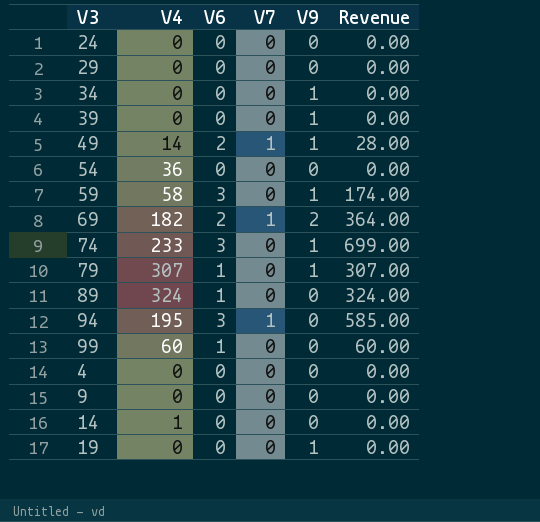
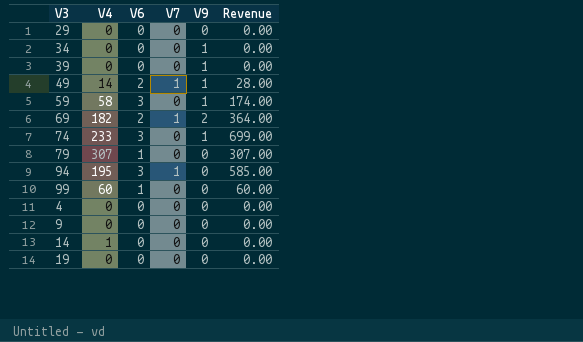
row 24: 0 | 0 | 0 | 0 | 0.00 -> none
row 54: 36 | 0 | 0 | 0 | 0.00 -> none
row 89: 324 | 1 | 0 | 0 | 324.00 -> none
79 | V9: 1 -> 0
19 | V9: 1 -> 0

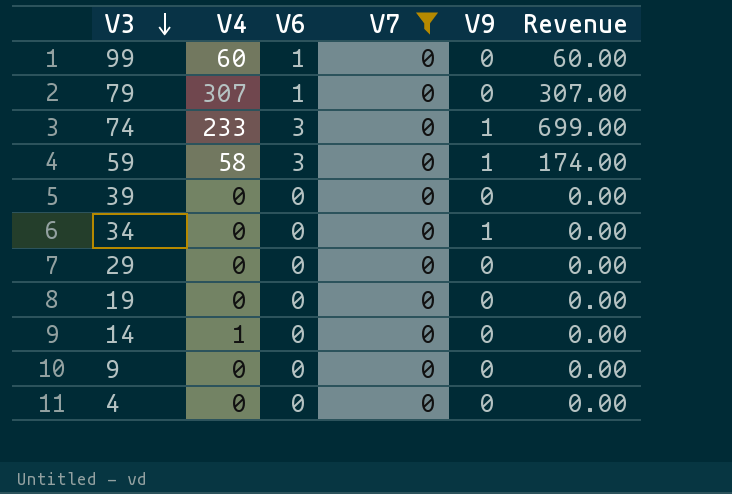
filter: none -> V7 = 0
row order: none -> V3 descending
39 | V9: 1 -> 0

